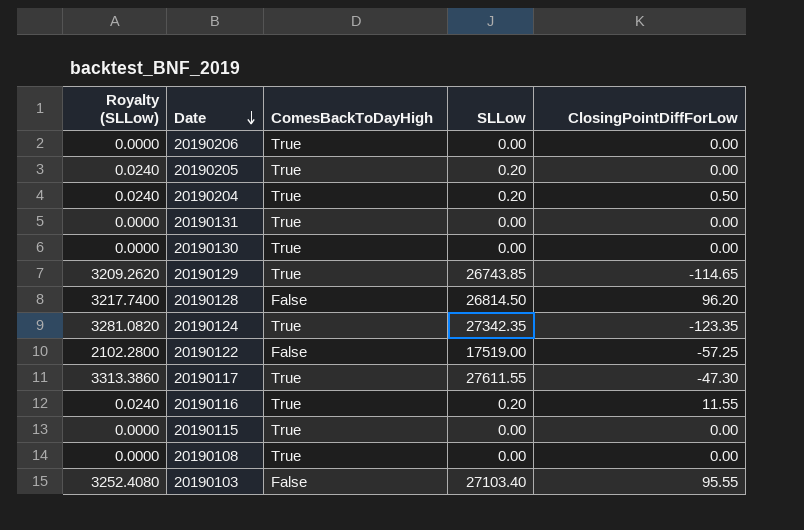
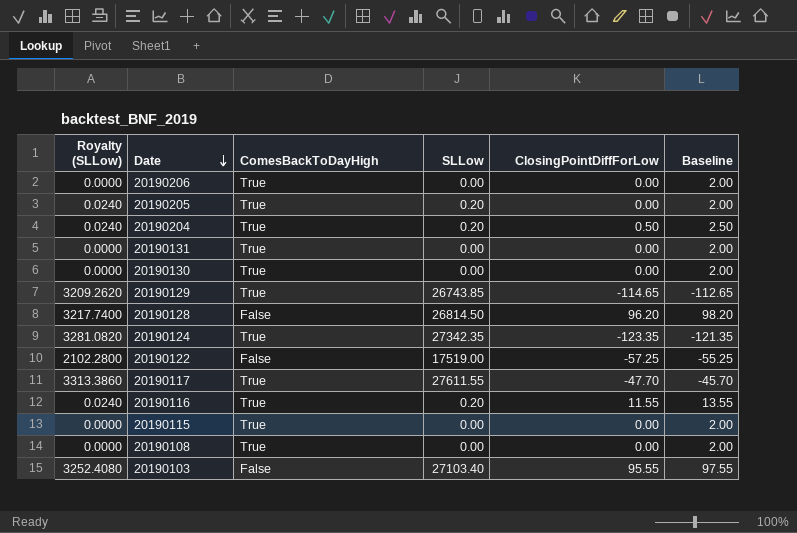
column Baseline | formula: none -> [ClosingPointDiffForLow] + 2
20190117 | ClosingPointDiffForLow: -47.30 -> -47.70

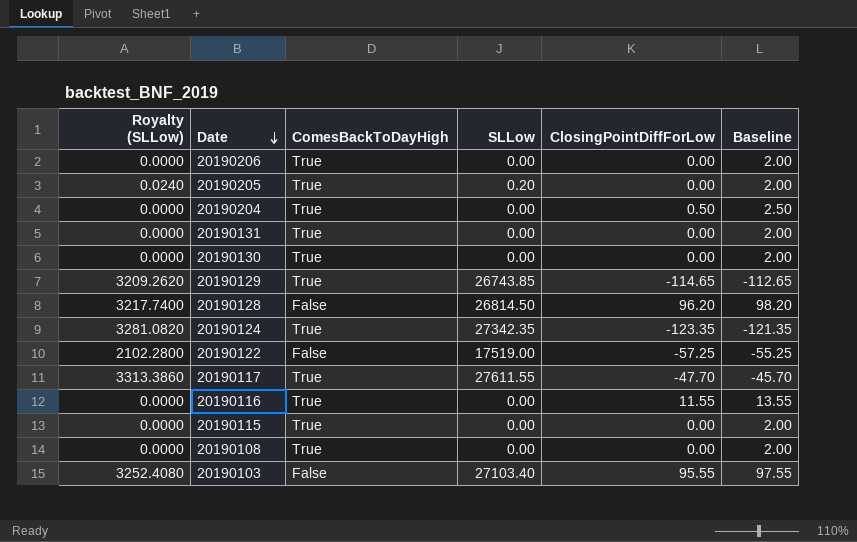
20190204 | Royalty (SLLow): 0.0240 -> 0.0000
20190204 | SLLow: 0.20 -> 0.00
20190116 | Royalty (SLLow): 0.0240 -> 0.0000
20190116 | SLLow: 0.20 -> 0.00

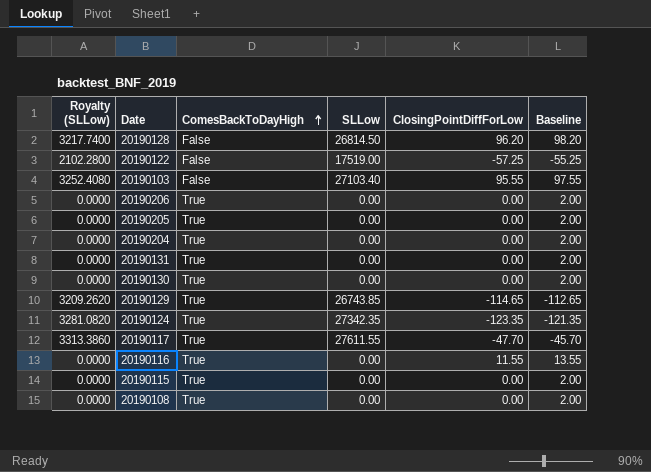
row order: Date descending -> ComesBackToDayHigh ascending
20190205 | Royalty (SLLow): 0.0240 -> 0.0000
20190205 | SLLow: 0.20 -> 0.00
20190204 | ClosingPointDiffForLow: 0.50 -> 0.00
20190204 | Baseline: 2.50 -> 2.00

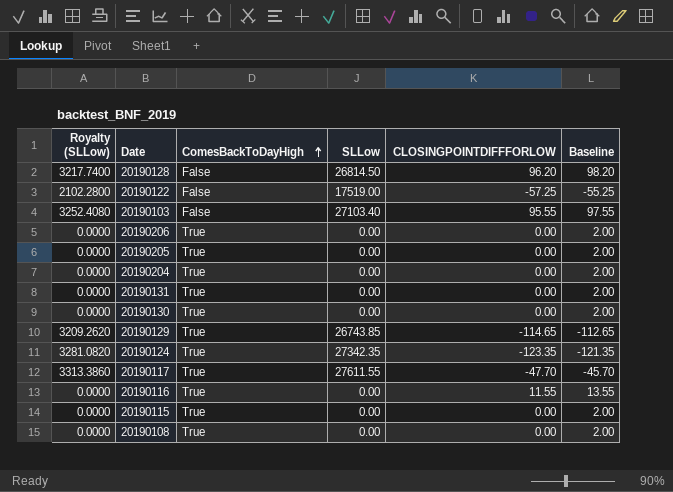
column name: ClosingPointDiffForLow -> CLOSINGPOINTDIFFFORLOW

